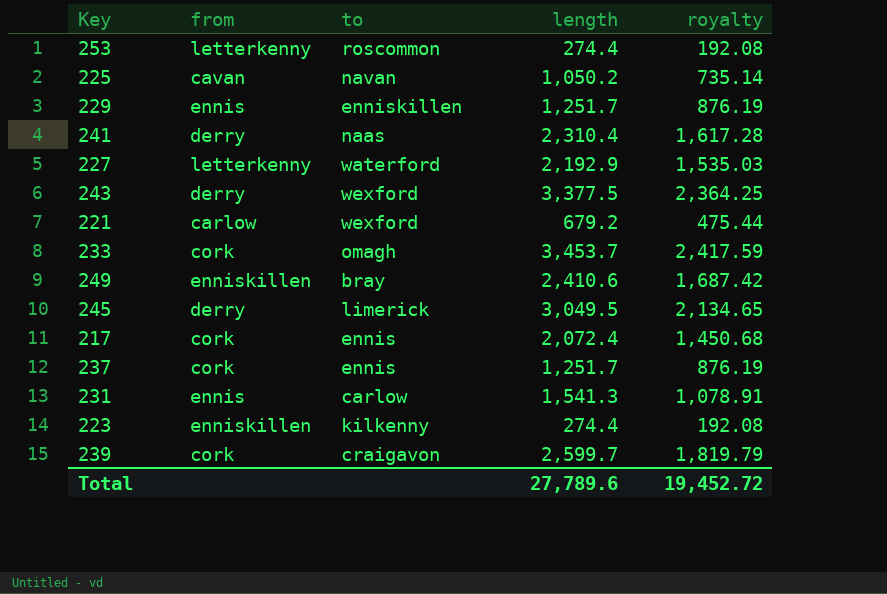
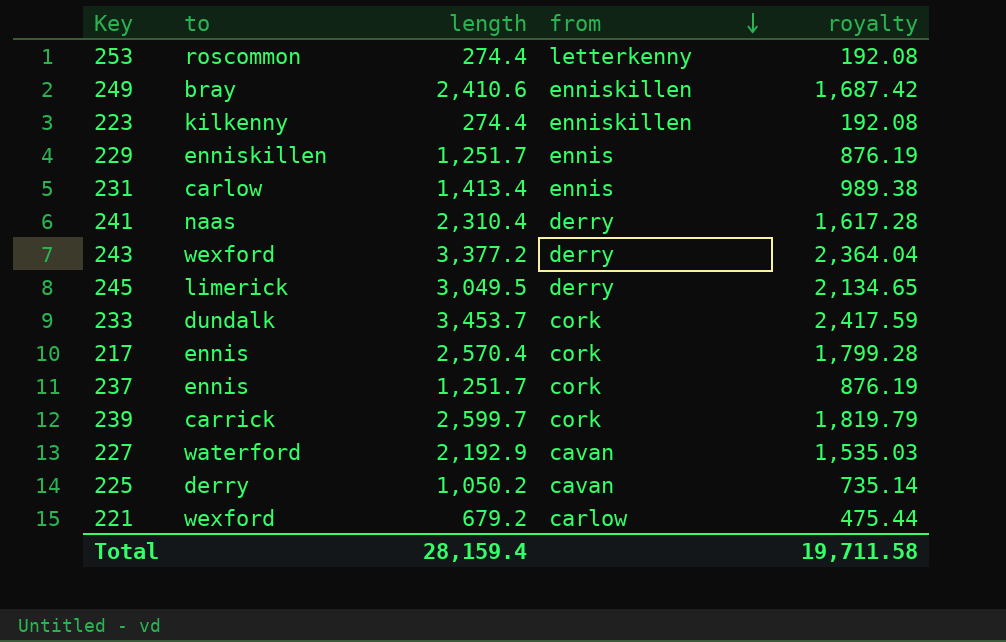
row order: none -> from descending
column from | position: 2 -> 4
231 | length: 1,541.3 -> 1,413.4
231 | royalty: 1,078.91 -> 989.38
243 | length: 3,377.5 -> 3,377.2
243 | royalty: 2,364.25 -> 2,364.04
233 | to: omagh -> dundalk
217 | length: 2,072.4 -> 2,570.4
217 | royalty: 1,450.68 -> 1,799.28
239 | to: craigavon -> carrick
227 | from: letterkenny -> cavan
225 | to: navan -> derry
Total | length: 27,789.6 -> 28,159.4
Total | royalty: 19,452.72 -> 19,711.58

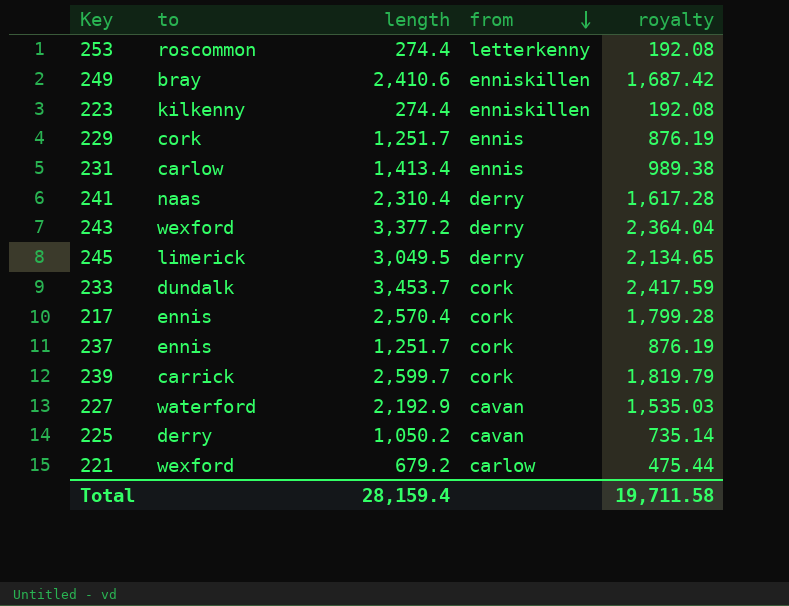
229 | to: enniskillen -> cork

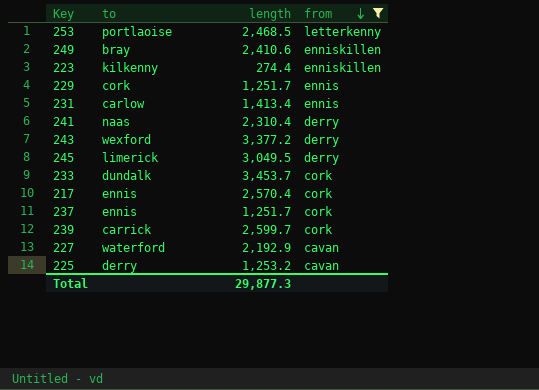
filter: none -> from != carlow
column royalty | formula: [length] * 0.7 -> none
253 | to: roscommon -> portlaoise
253 | length: 274.4 -> 2,468.5
225 | length: 1,050.2 -> 1,253.2
Total | length: 28,159.4 -> 29,877.3

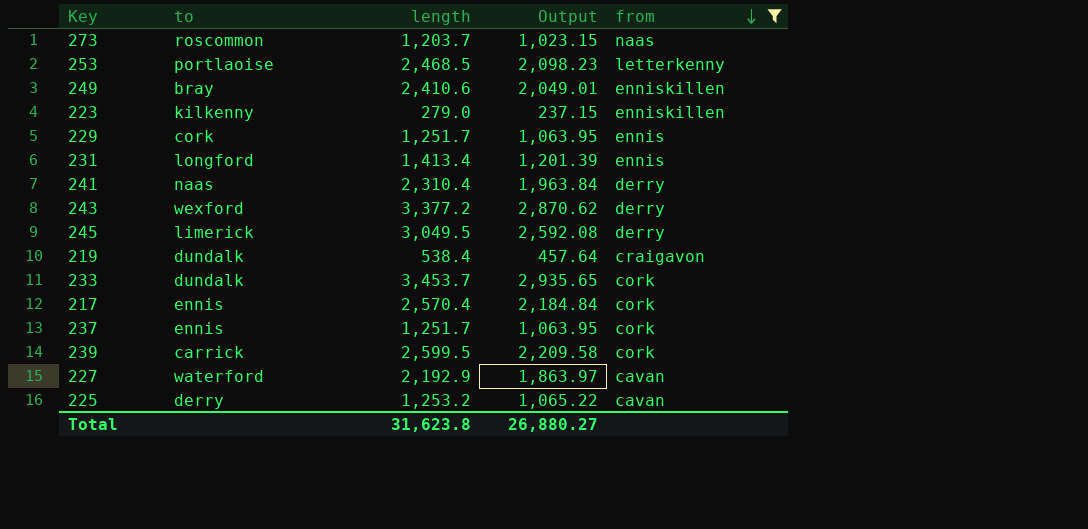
column Output | formula: none -> [length] * 0.85
row 273: none -> roscommon | 1,203.7 | 1,023.15 | naas
223 | length: 274.4 -> 279.0
231 | to: carlow -> longford
row 219: none -> dundalk | 538.4 | 457.64 | craigavon
239 | length: 2,599.7 -> 2,599.5
Total | length: 29,877.3 -> 31,623.8

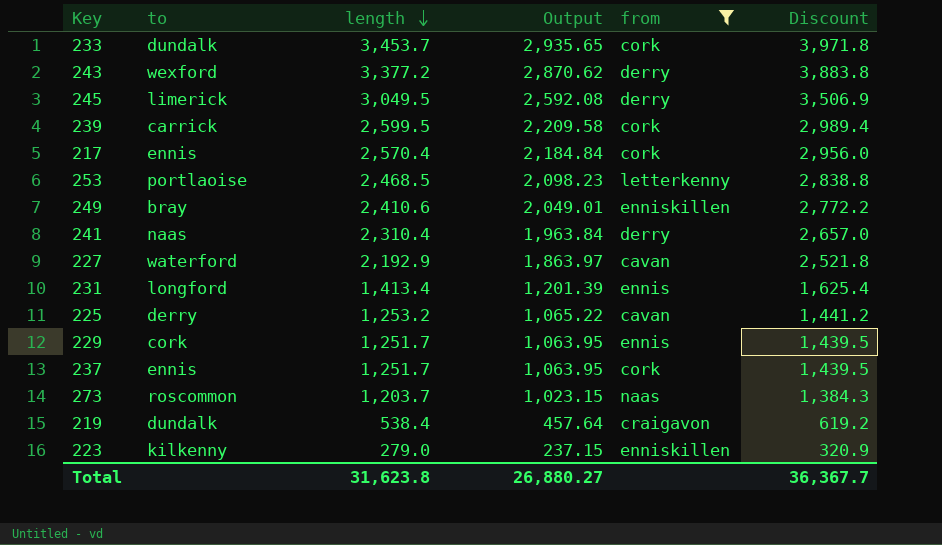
row order: from descending -> length descending
column Discount | formula: none -> [length] * 1.15

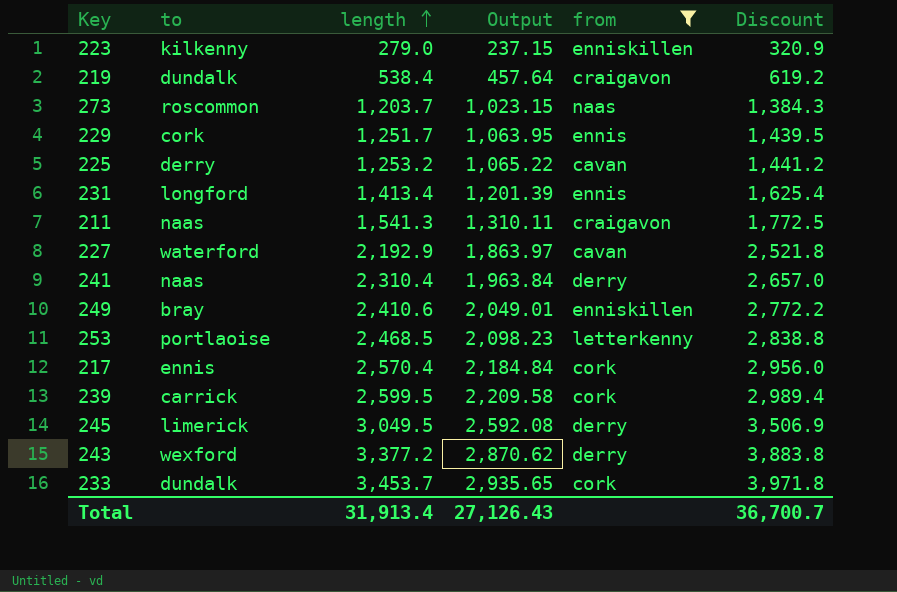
row order: length descending -> length ascending
row 237: ennis | 1,251.7 | 1,063.95 | cork | 1,439.5 -> none
row 211: none -> naas | 1,541.3 | 1,310.11 | craigavon | 1,772.5
Total | length: 31,623.8 -> 31,913.4
Total | Output: 26,880.27 -> 27,126.43
Total | Discount: 36,367.7 -> 36,700.7

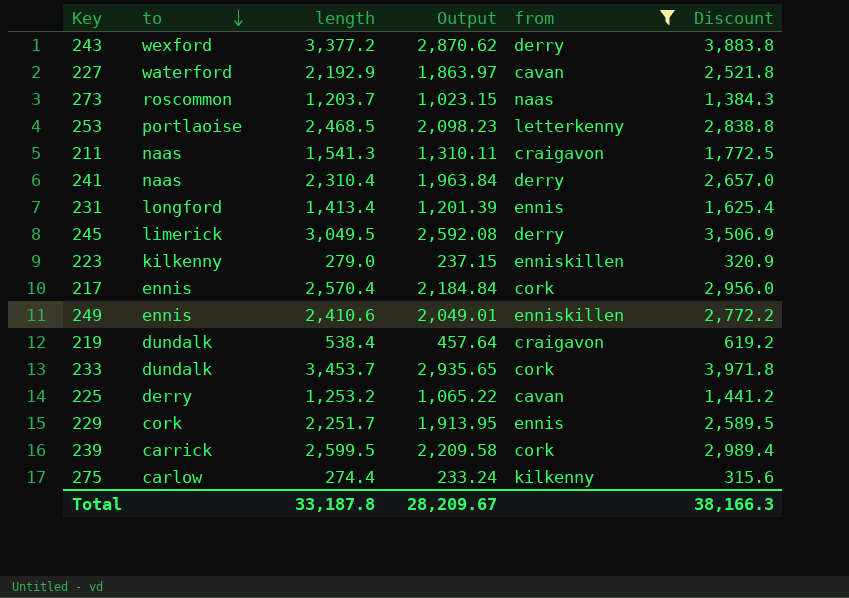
row order: length ascending -> to descending
249 | to: bray -> ennis
229 | length: 1,251.7 -> 2,251.7
229 | Output: 1,063.95 -> 1,913.95
229 | Discount: 1,439.5 -> 2,589.5
row 275: none -> carlow | 274.4 | 233.24 | kilkenny | 315.6
Total | length: 31,913.4 -> 33,187.8
Total | Output: 27,126.43 -> 28,209.67
Total | Discount: 36,700.7 -> 38,166.3

